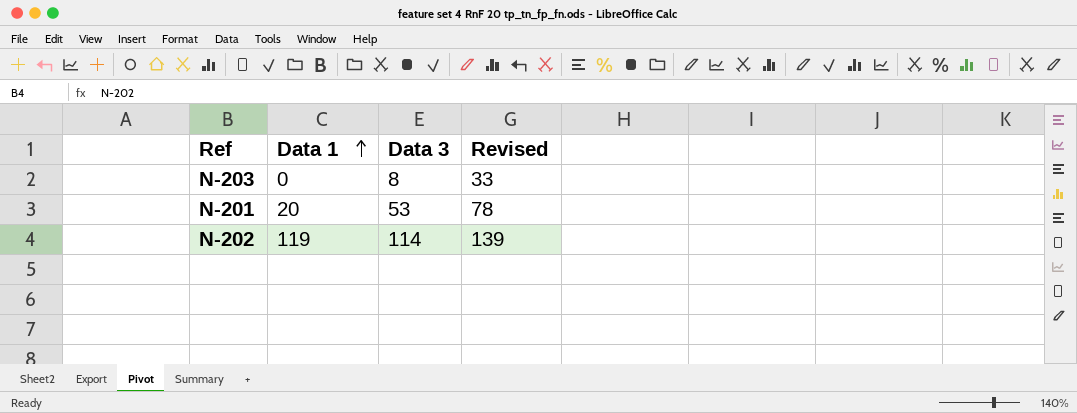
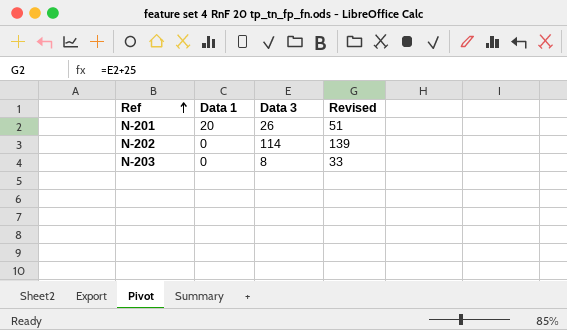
row order: Data 1 ascending -> Ref ascending
N-201 | Data 3: 53 -> 26
N-201 | Revised: 78 -> 51
N-202 | Data 1: 119 -> 0

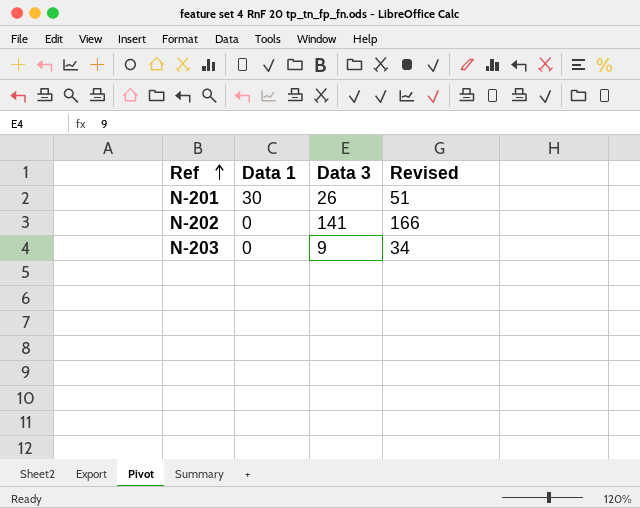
N-201 | Data 1: 20 -> 30
N-202 | Data 3: 114 -> 141
N-202 | Revised: 139 -> 166
N-203 | Data 3: 8 -> 9
N-203 | Revised: 33 -> 34

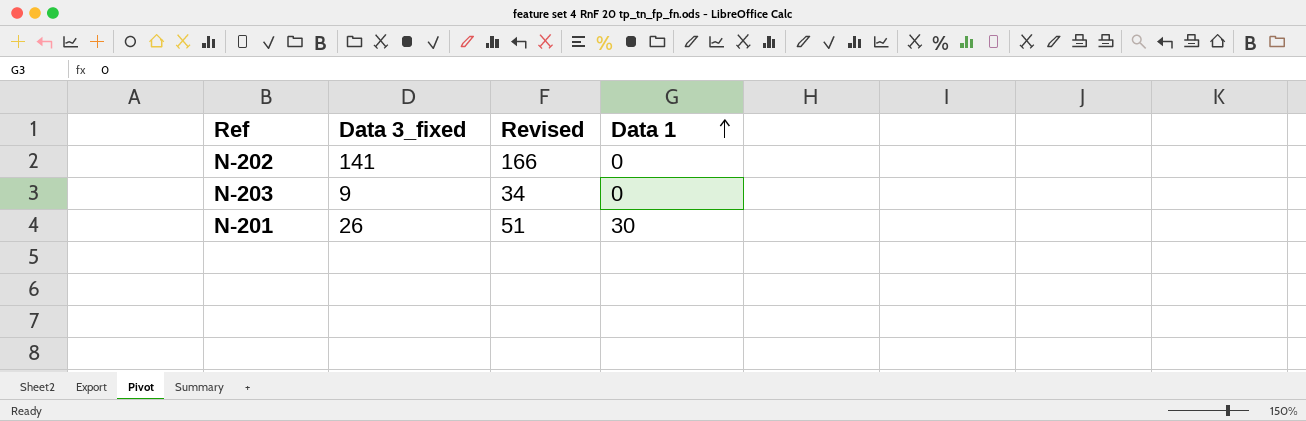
row order: Ref ascending -> Data 1 ascending
column name: Data 3 -> Data 3_fixed
column Data 1 | position: 2 -> 4

